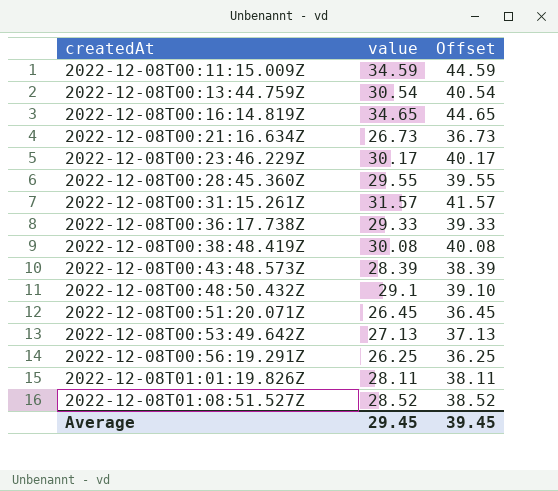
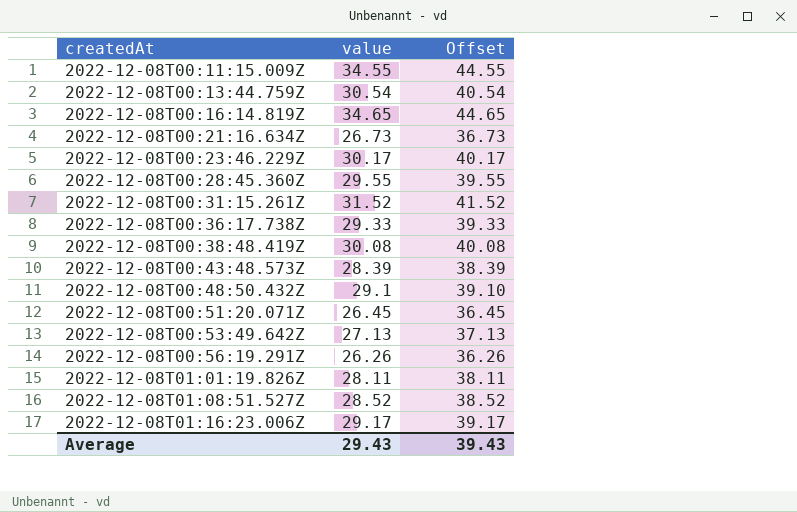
2022-12-08T00:11:15.009Z | value: 34.59 -> 34.55
2022-12-08T00:11:15.009Z | Offset: 44.59 -> 44.55
2022-12-08T00:31:15.261Z | value: 31.57 -> 31.52
2022-12-08T00:31:15.261Z | Offset: 41.57 -> 41.52
2022-12-08T00:56:19.291Z | value: 26.25 -> 26.26
2022-12-08T00:56:19.291Z | Offset: 36.25 -> 36.26
row 2022-12-08T01:16:23.006Z: none -> 29.17 | 39.17
Average | value: 29.45 -> 29.43
Average | Offset: 39.45 -> 39.43

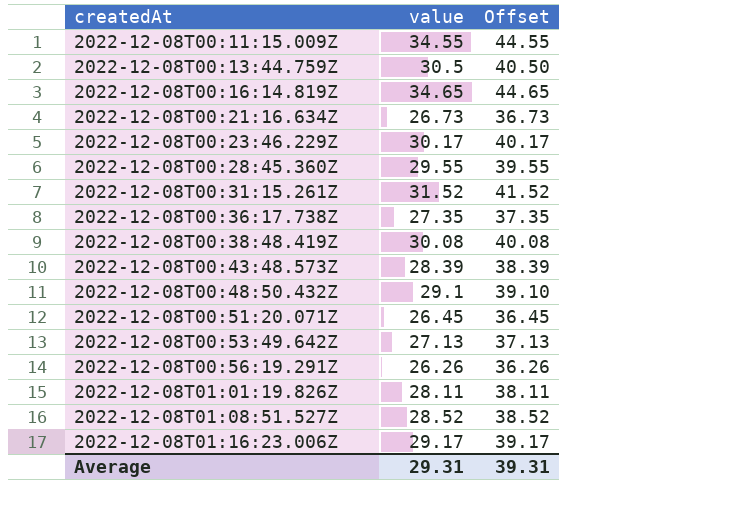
2022-12-08T00:13:44.759Z | value: 30.54 -> 30.5
2022-12-08T00:13:44.759Z | Offset: 40.54 -> 40.50
2022-12-08T00:36:17.738Z | value: 29.33 -> 27.35
2022-12-08T00:36:17.738Z | Offset: 39.33 -> 37.35
Average | value: 29.43 -> 29.31
Average | Offset: 39.43 -> 39.31

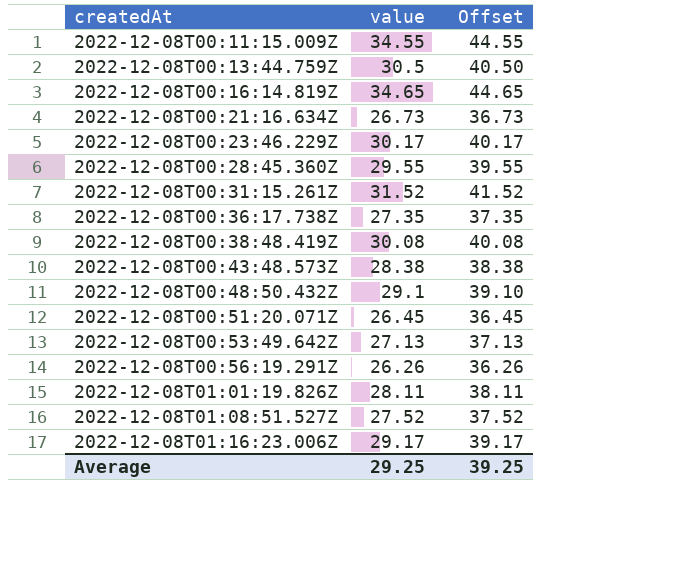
2022-12-08T00:43:48.573Z | value: 28.39 -> 28.38
2022-12-08T00:43:48.573Z | Offset: 38.39 -> 38.38
2022-12-08T01:08:51.527Z | value: 28.52 -> 27.52
2022-12-08T01:08:51.527Z | Offset: 38.52 -> 37.52
Average | value: 29.31 -> 29.25
Average | Offset: 39.31 -> 39.25

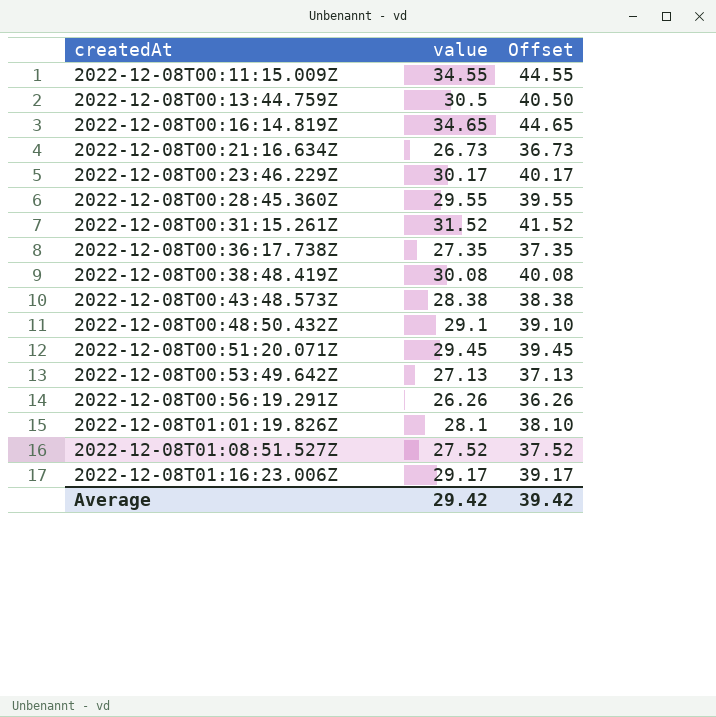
2022-12-08T00:51:20.071Z | value: 26.45 -> 29.45
2022-12-08T00:51:20.071Z | Offset: 36.45 -> 39.45
2022-12-08T01:01:19.826Z | value: 28.11 -> 28.1
2022-12-08T01:01:19.826Z | Offset: 38.11 -> 38.10
Average | value: 29.25 -> 29.42
Average | Offset: 39.25 -> 39.42

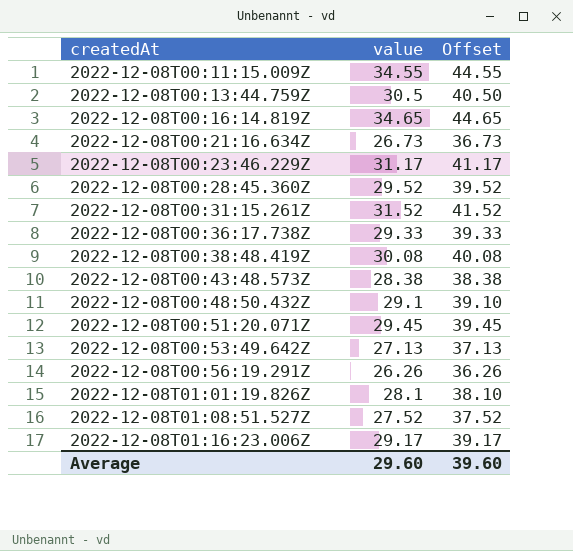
2022-12-08T00:23:46.229Z | value: 30.17 -> 31.17
2022-12-08T00:23:46.229Z | Offset: 40.17 -> 41.17
2022-12-08T00:28:45.360Z | value: 29.55 -> 29.52
2022-12-08T00:28:45.360Z | Offset: 39.55 -> 39.52
2022-12-08T00:36:17.738Z | value: 27.35 -> 29.33
2022-12-08T00:36:17.738Z | Offset: 37.35 -> 39.33
Average | value: 29.42 -> 29.60
Average | Offset: 39.42 -> 39.60

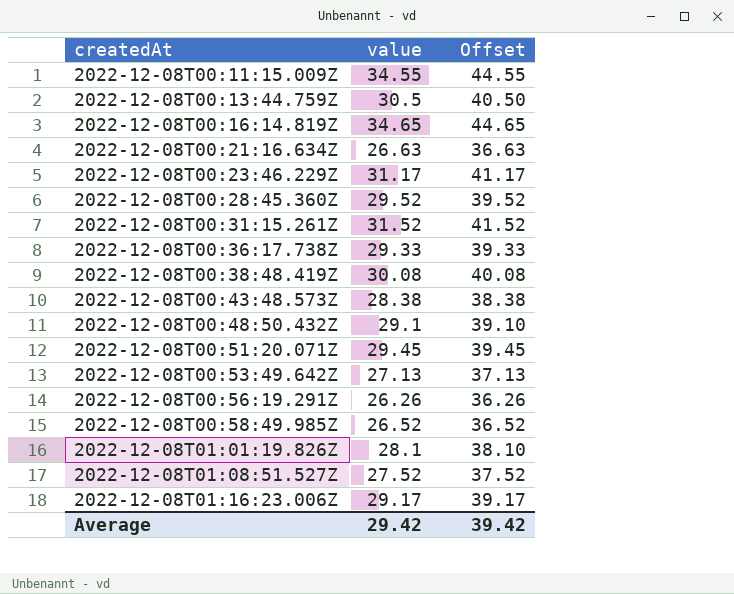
2022-12-08T00:21:16.634Z | value: 26.73 -> 26.63
2022-12-08T00:21:16.634Z | Offset: 36.73 -> 36.63
row 2022-12-08T00:58:49.985Z: none -> 26.52 | 36.52
Average | value: 29.60 -> 29.42
Average | Offset: 39.60 -> 39.42

